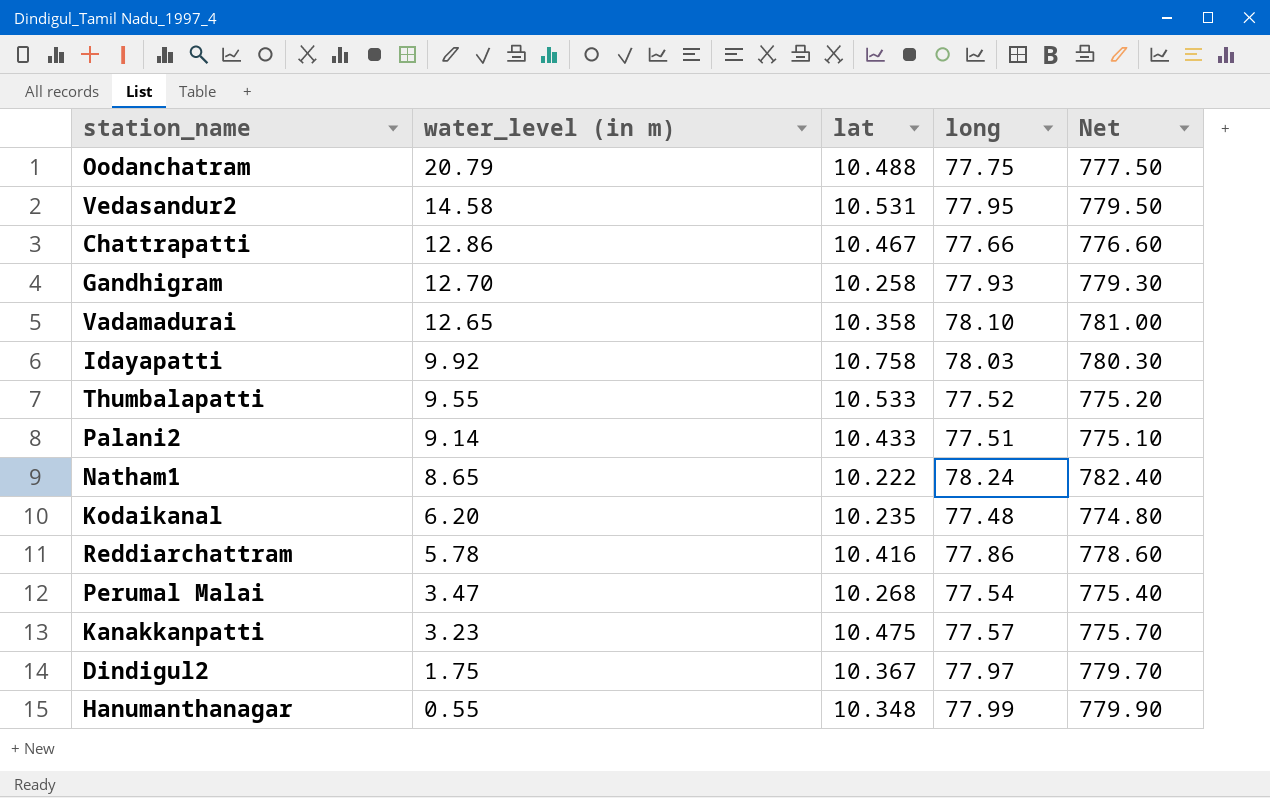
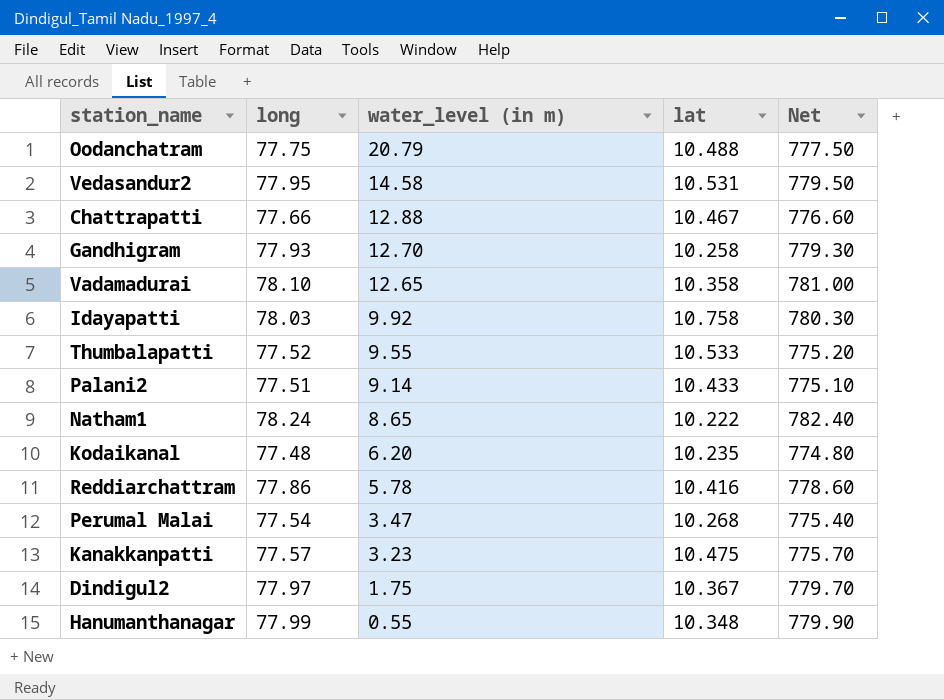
column long | position: 4 -> 2
Chattrapatti | water_level (in m): 12.86 -> 12.88

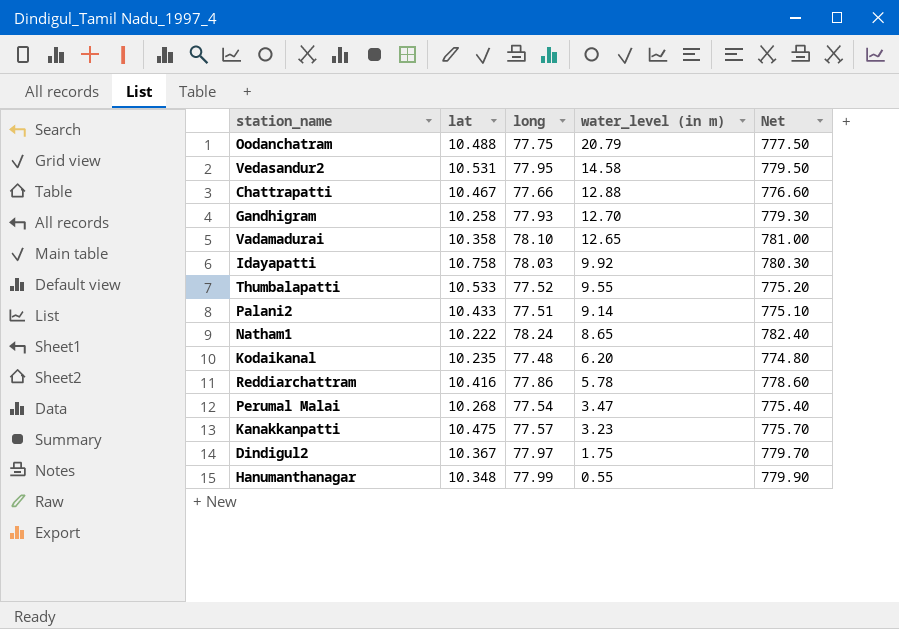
column lat | position: 4 -> 2

